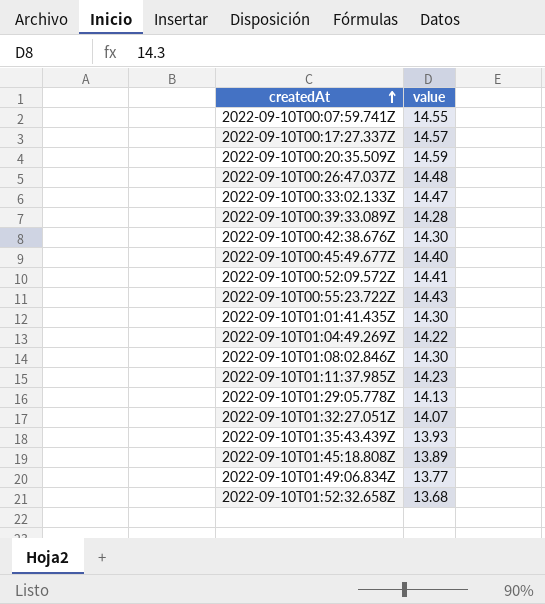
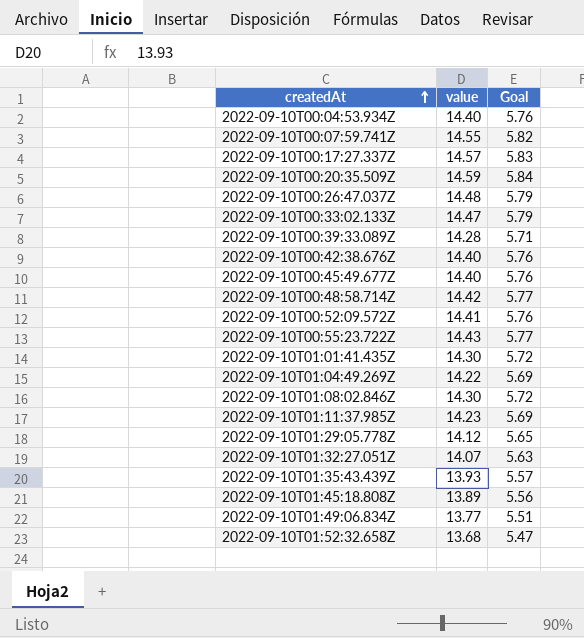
column Goal | formula: none -> [value] * 0.4
row 2022-09-10T00:04:53.934Z: none -> 14.40 | 5.76
2022-09-10T00:42:38.676Z | value: 14.30 -> 14.40
row 2022-09-10T00:48:58.714Z: none -> 14.42 | 5.77
2022-09-10T01:29:05.778Z | value: 14.13 -> 14.12

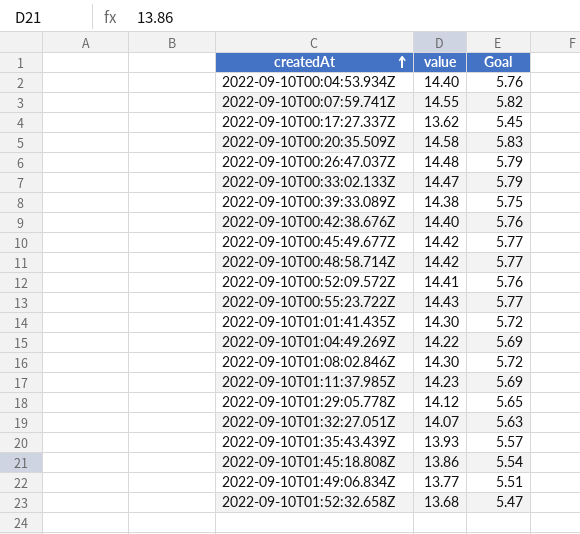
2022-09-10T00:17:27.337Z | value: 14.57 -> 13.62
2022-09-10T00:17:27.337Z | Goal: 5.83 -> 5.45
2022-09-10T00:20:35.509Z | value: 14.59 -> 14.58
2022-09-10T00:20:35.509Z | Goal: 5.84 -> 5.83
2022-09-10T00:39:33.089Z | value: 14.28 -> 14.38
2022-09-10T00:39:33.089Z | Goal: 5.71 -> 5.75
2022-09-10T00:45:49.677Z | value: 14.40 -> 14.42
2022-09-10T00:45:49.677Z | Goal: 5.76 -> 5.77
2022-09-10T01:45:18.808Z | value: 13.89 -> 13.86
2022-09-10T01:45:18.808Z | Goal: 5.56 -> 5.54

